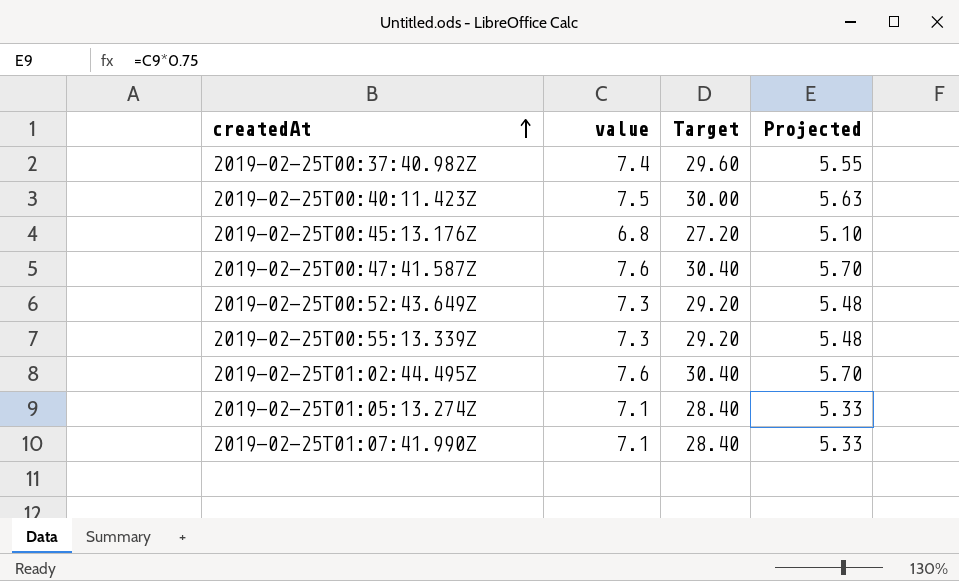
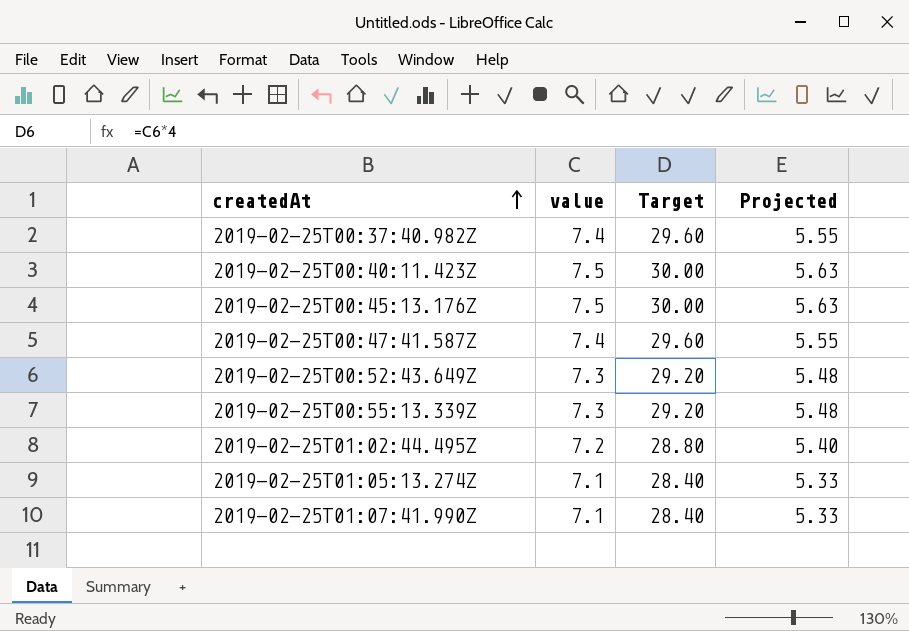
2019-02-25T00:45:13.176Z | value: 6.8 -> 7.5
2019-02-25T00:45:13.176Z | Target: 27.20 -> 30.00
2019-02-25T00:45:13.176Z | Projected: 5.10 -> 5.63
2019-02-25T00:47:41.587Z | value: 7.6 -> 7.4
2019-02-25T00:47:41.587Z | Target: 30.40 -> 29.60
2019-02-25T00:47:41.587Z | Projected: 5.70 -> 5.55
2019-02-25T01:02:44.495Z | value: 7.6 -> 7.2
2019-02-25T01:02:44.495Z | Target: 30.40 -> 28.80
2019-02-25T01:02:44.495Z | Projected: 5.70 -> 5.40

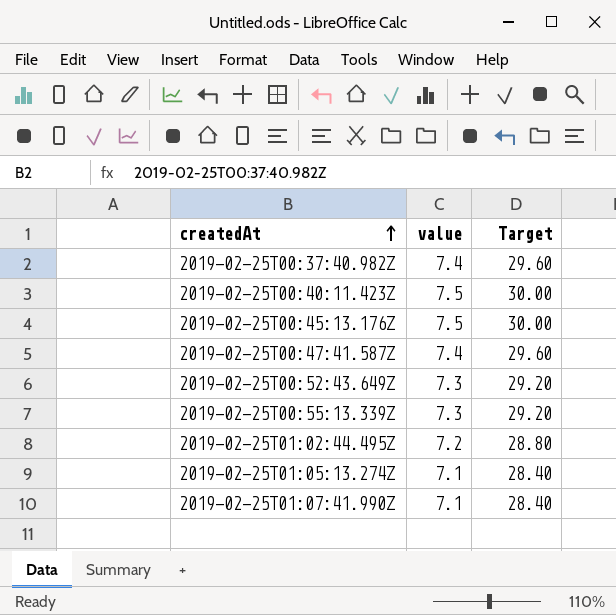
column Projected | formula: [value] * 0.75 -> none

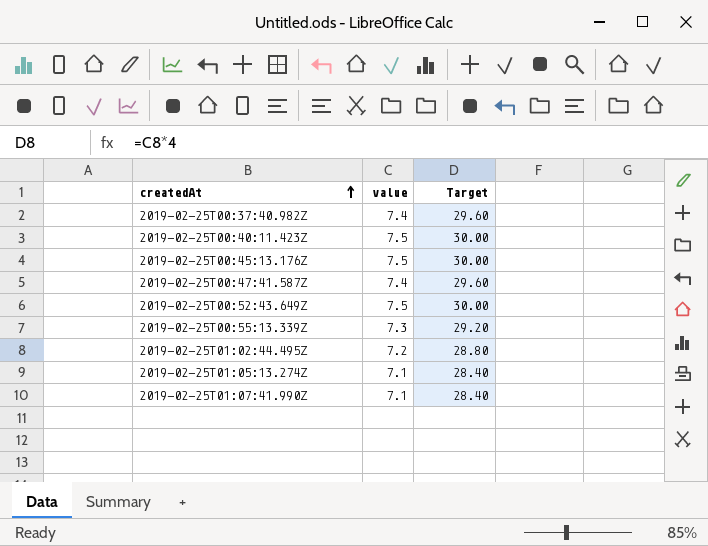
2019-02-25T00:52:43.649Z | value: 7.3 -> 7.5
2019-02-25T00:52:43.649Z | Target: 29.20 -> 30.00

